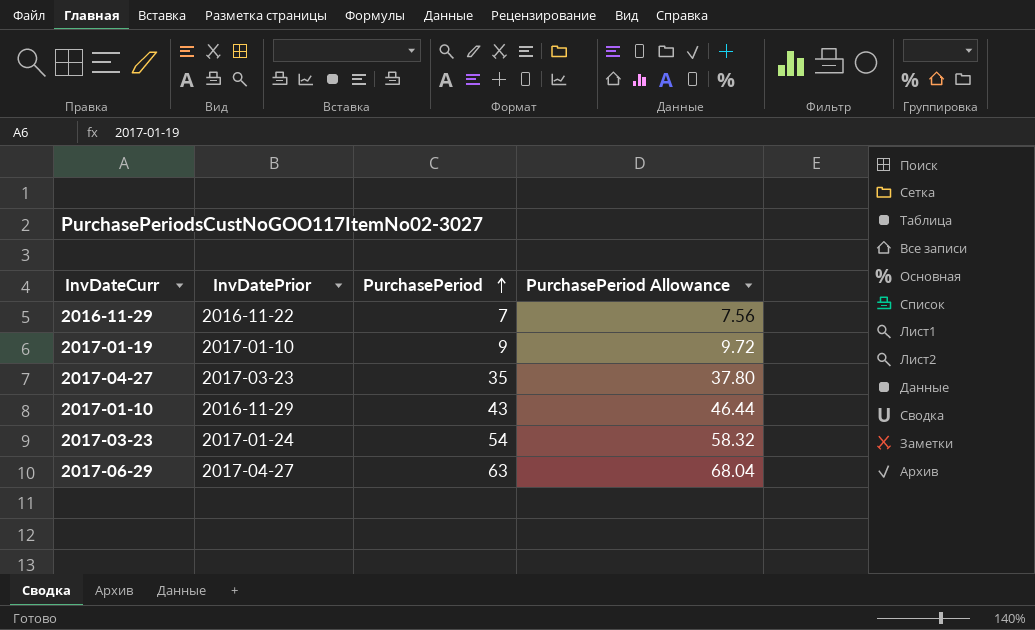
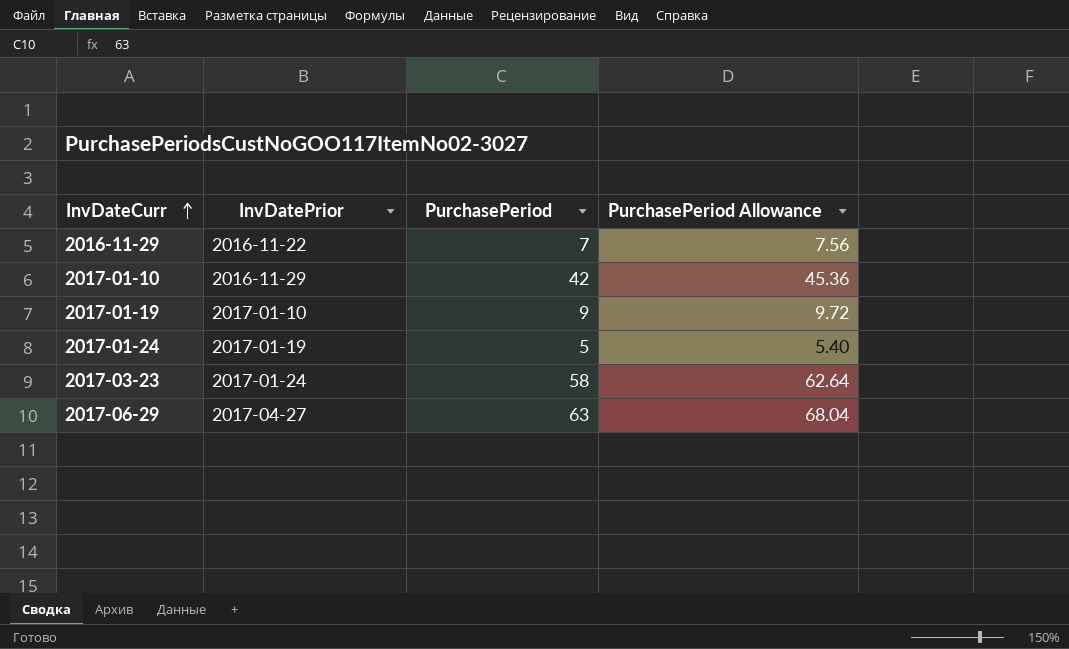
row order: PurchasePeriod ascending -> InvDateCurr ascending
row 2017-04-27: 2017-03-23 | 35 | 37.80 -> none
2017-01-10 | PurchasePeriod: 43 -> 42
2017-01-10 | PurchasePeriod Allowance: 46.44 -> 45.36
row 2017-01-24: none -> 2017-01-19 | 5 | 5.40
2017-03-23 | PurchasePeriod: 54 -> 58
2017-03-23 | PurchasePeriod Allowance: 58.32 -> 62.64

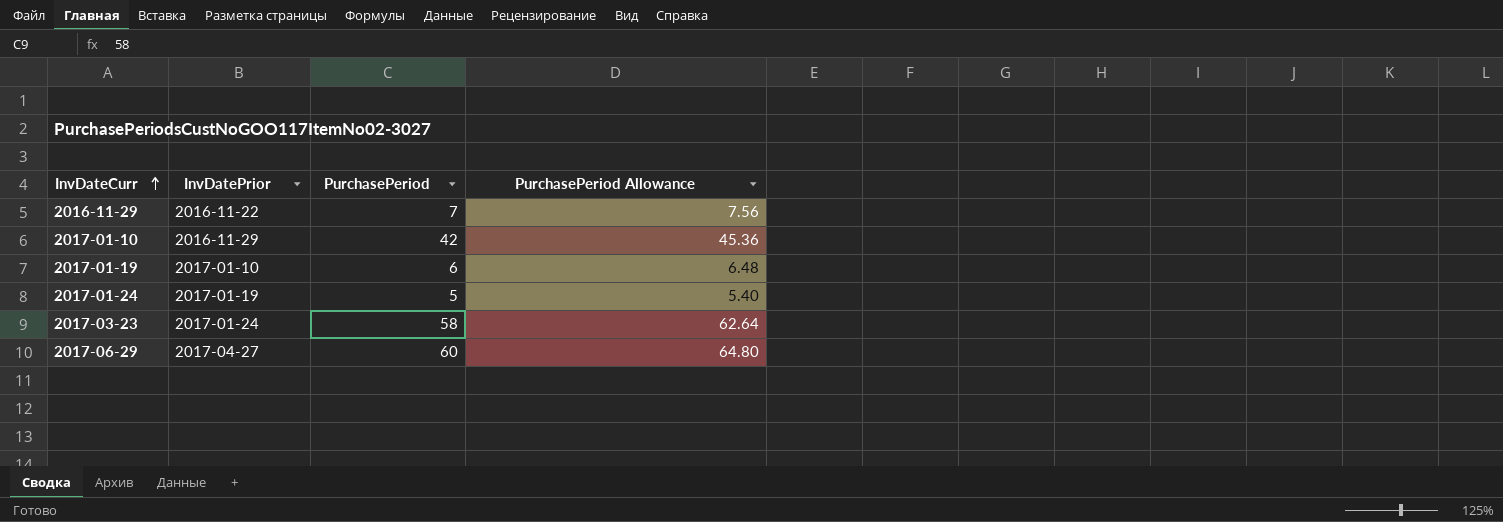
2017-01-19 | PurchasePeriod: 9 -> 6
2017-01-19 | PurchasePeriod Allowance: 9.72 -> 6.48
2017-06-29 | PurchasePeriod: 63 -> 60
2017-06-29 | PurchasePeriod Allowance: 68.04 -> 64.80

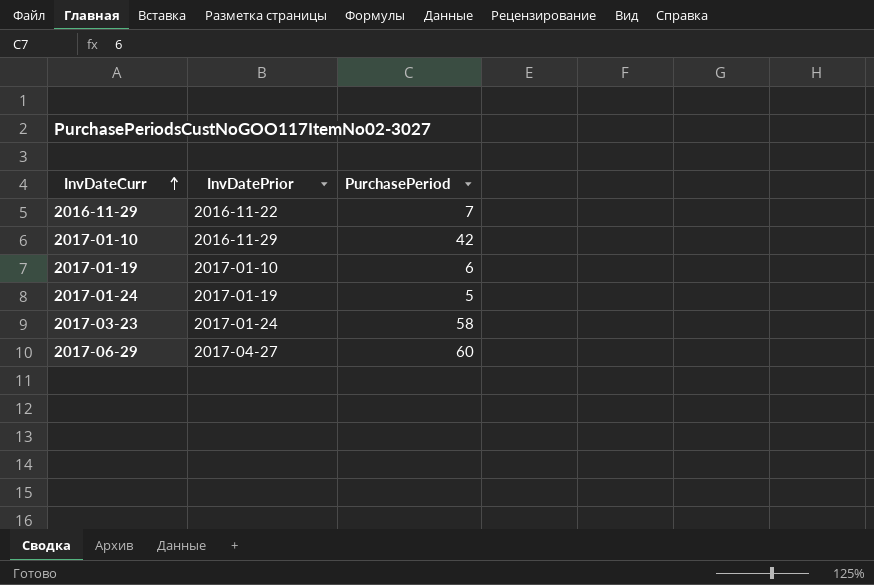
column PurchasePeriod Allowance | formula: [PurchasePeriod] * 1.08 -> none

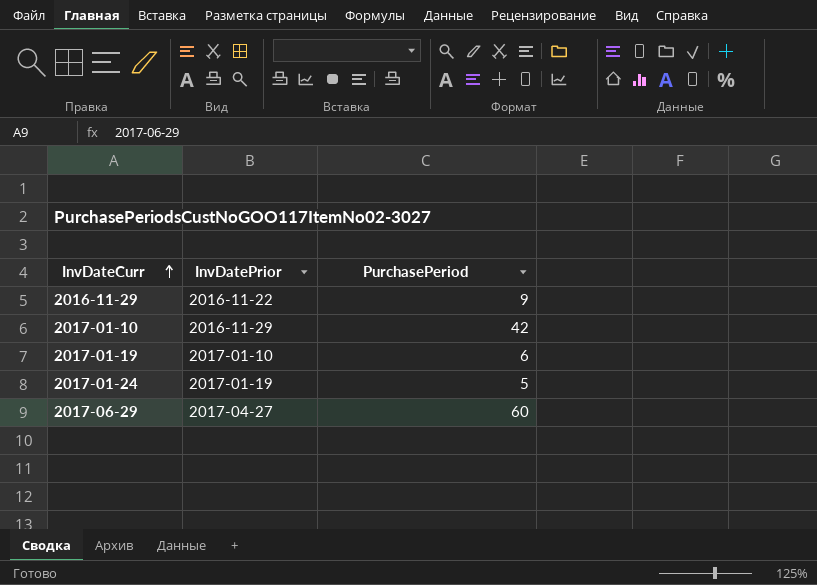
row 2017-03-23: 2017-01-24 | 58 -> none
2016-11-29 | PurchasePeriod: 7 -> 9

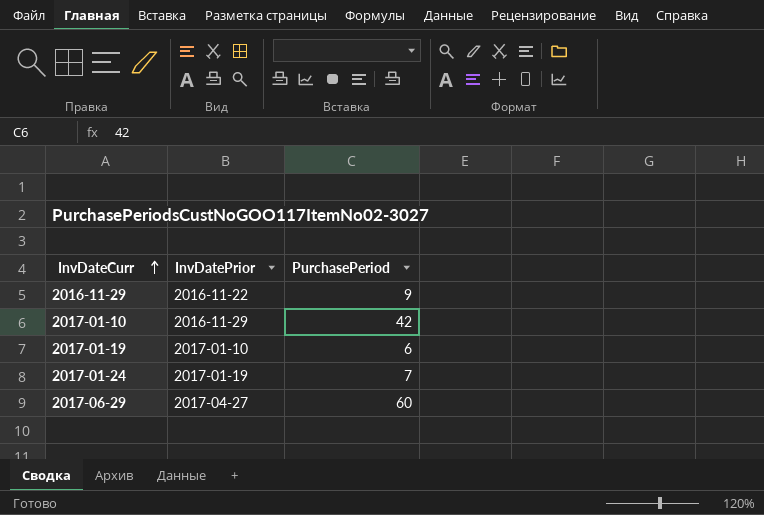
2017-01-24 | PurchasePeriod: 5 -> 7

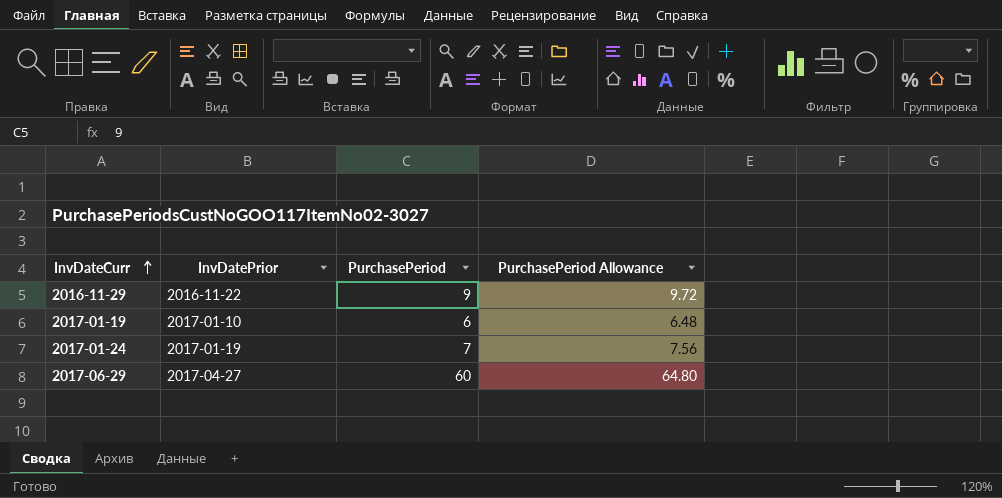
column PurchasePeriod Allowance | formula: none -> [PurchasePeriod] * 1.08
row 2017-01-10: 2016-11-29 | 42 -> none

